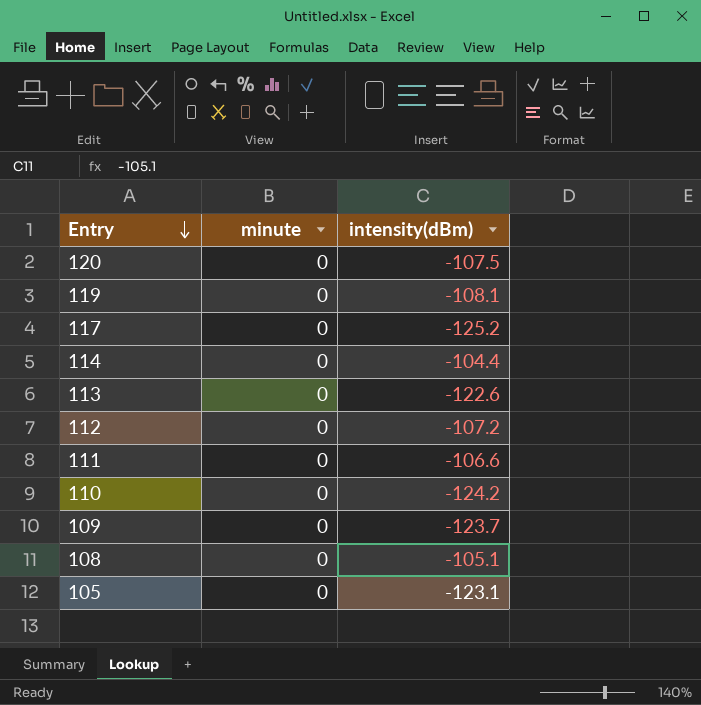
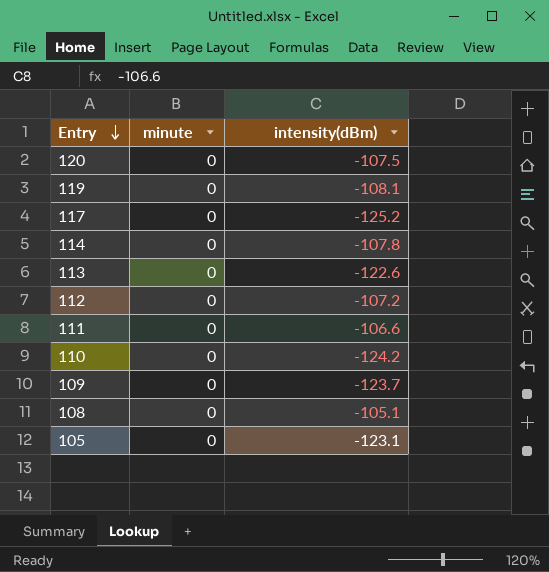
114 | intensity(dBm): -104.4 -> -107.8

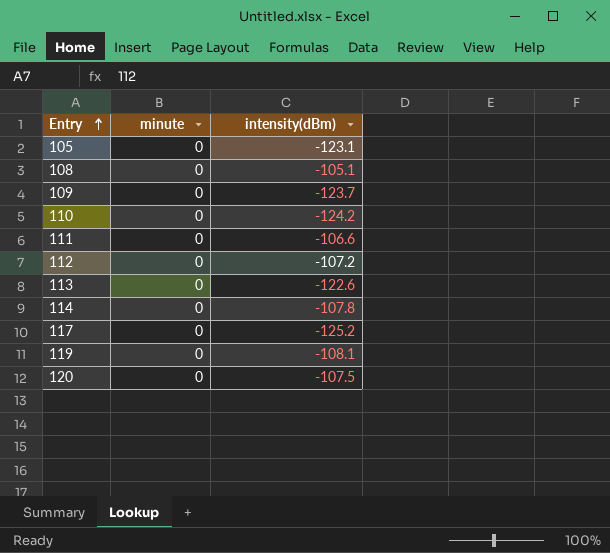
row order: Entry descending -> Entry ascending

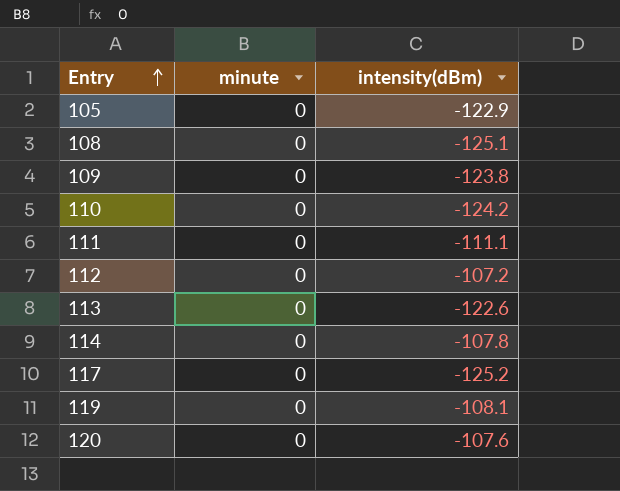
105 | intensity(dBm): -123.1 -> -122.9
108 | intensity(dBm): -105.1 -> -125.1
109 | intensity(dBm): -123.7 -> -123.8
111 | intensity(dBm): -106.6 -> -111.1
120 | intensity(dBm): -107.5 -> -107.6

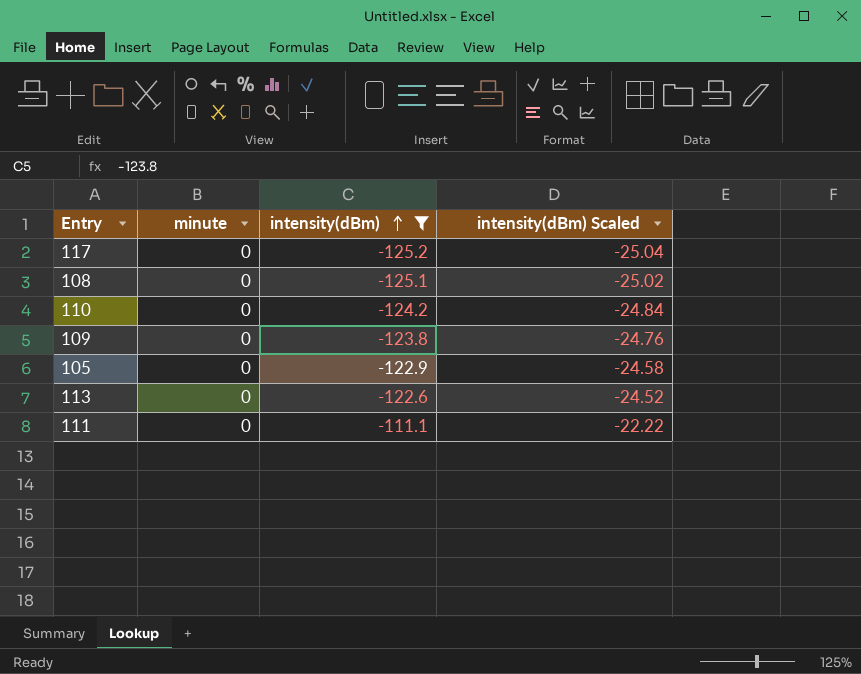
filter: none -> intensity(dBm) <= -111.1
row order: Entry ascending -> intensity(dBm) ascending
column intensity(dBm) Scaled | formula: none -> [intensity(dBm)] * 0.2

